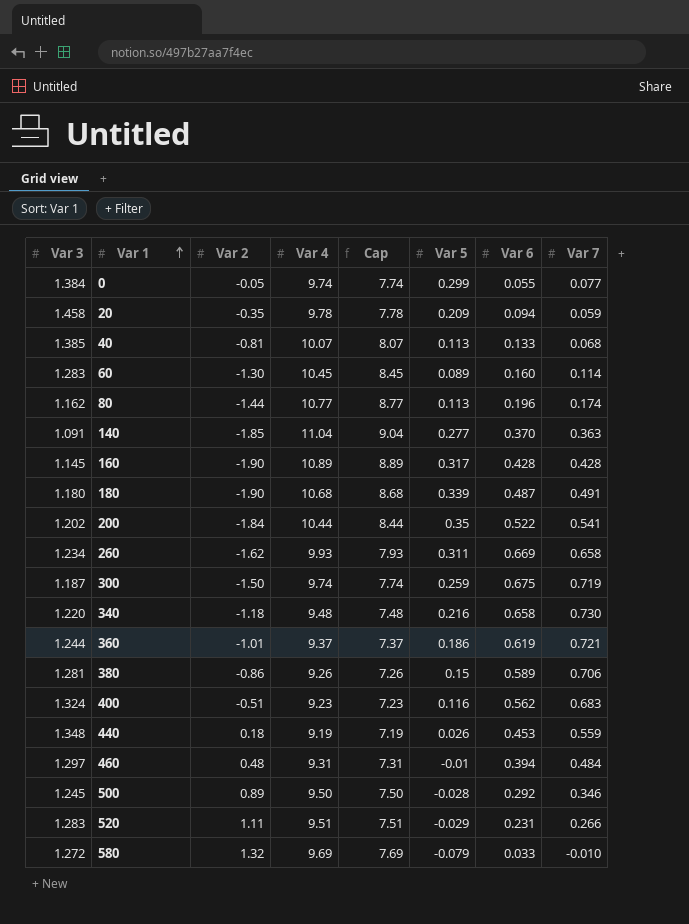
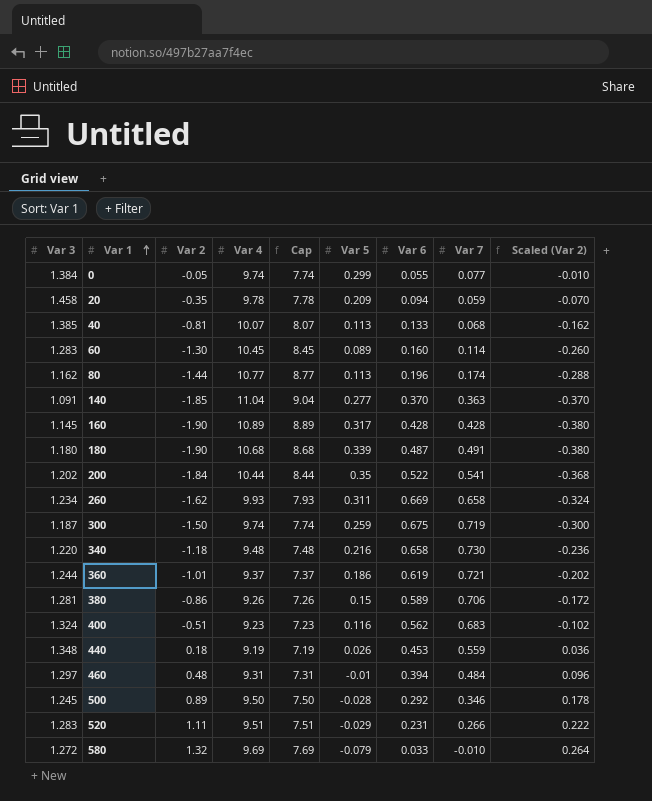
column Scaled (Var 2) | formula: none -> [Var 2] * 0.2

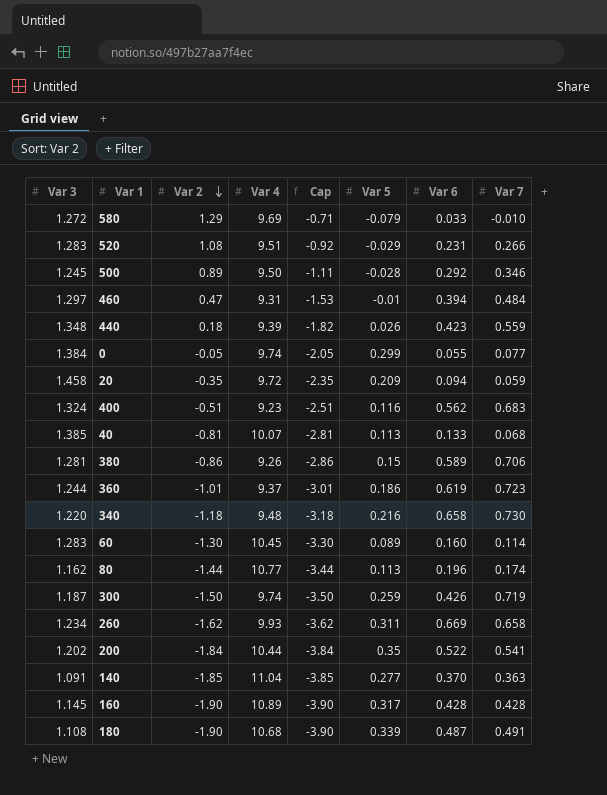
row order: Var 1 ascending -> Var 2 descending
column Scaled (Var 2) | formula: [Var 2] * 0.2 -> none
column Cap | formula: [Var 4] - 2 -> [Var 2] - 2
580 | Var 2: 1.32 -> 1.29
520 | Var 2: 1.11 -> 1.08
460 | Var 2: 0.48 -> 0.47
440 | Var 4: 9.19 -> 9.39
440 | Var 6: 0.453 -> 0.423
20 | Var 4: 9.78 -> 9.72
360 | Var 7: 0.721 -> 0.723
300 | Var 6: 0.675 -> 0.426
180 | Var 3: 1.180 -> 1.108

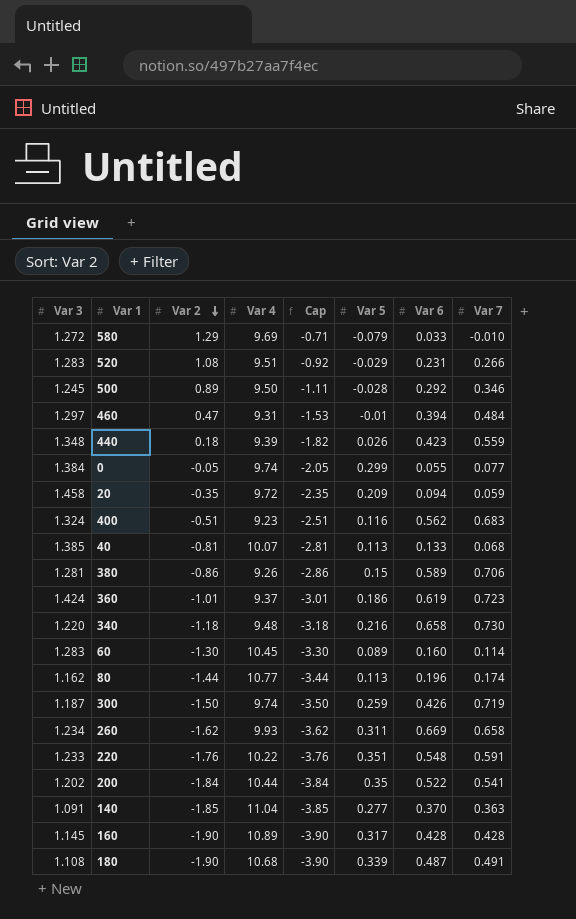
360 | Var 3: 1.244 -> 1.424
row 220: none -> 1.233 | -1.76 | 10.22 | -3.76 | 0.351 | 0.548 | 0.591

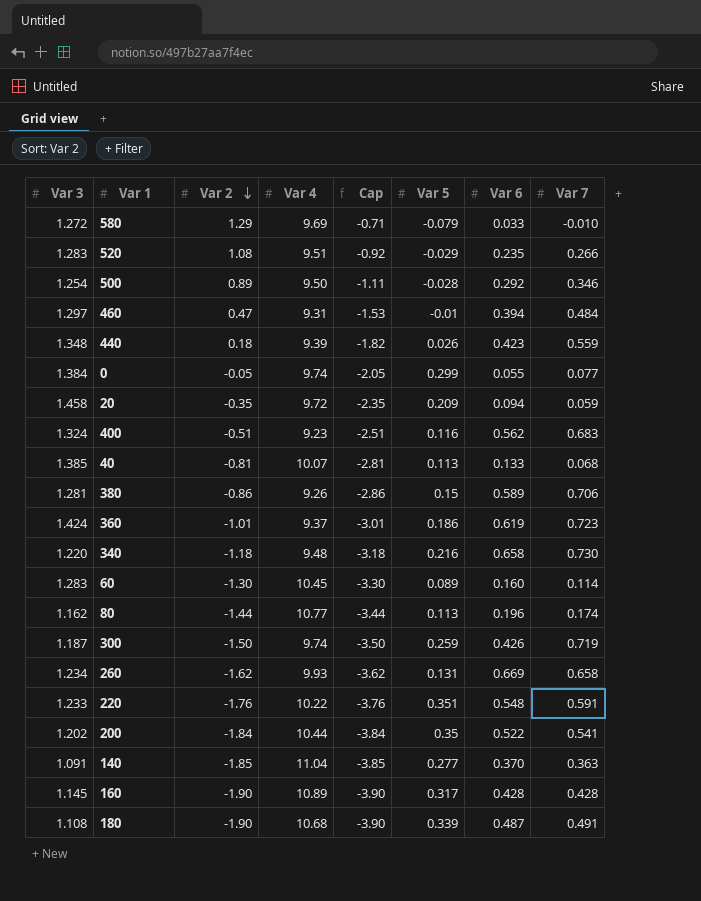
520 | Var 6: 0.231 -> 0.235
500 | Var 3: 1.245 -> 1.254
260 | Var 5: 0.311 -> 0.131

